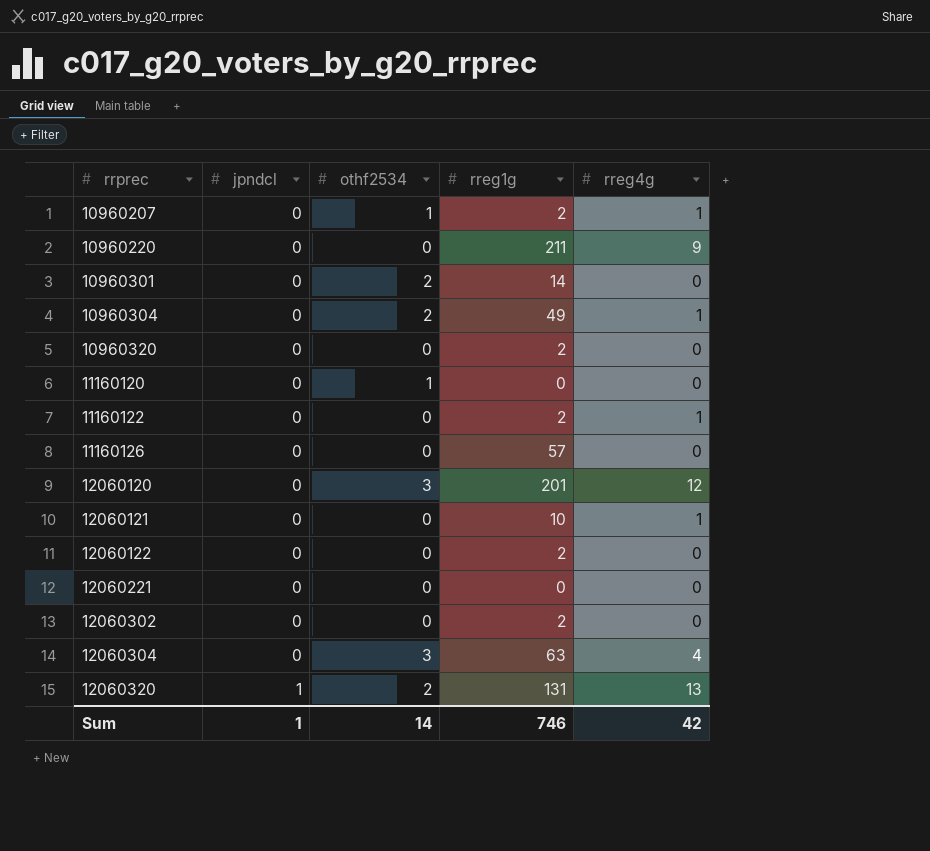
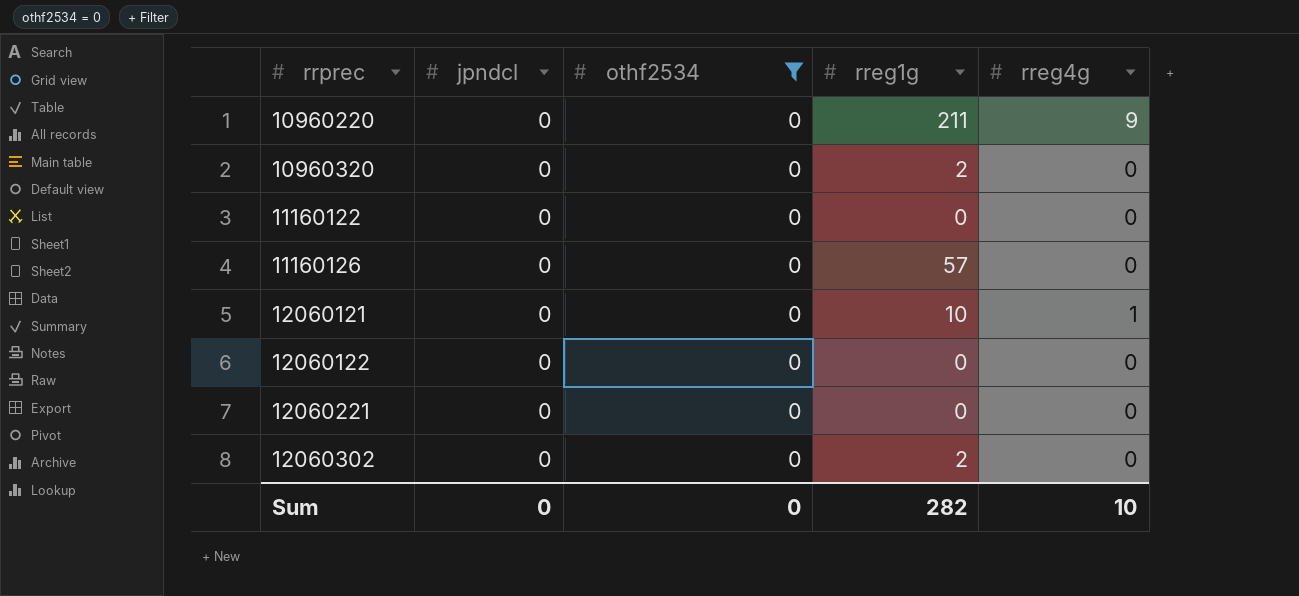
filter: none -> othf2534 = 0
11160122 | rreg1g: 2 -> 0
11160122 | rreg4g: 1 -> 0
12060122 | rreg1g: 2 -> 0
Sum | jpndcl: 1 -> 0
Sum | othf2534: 14 -> 0
Sum | rreg1g: 746 -> 282
Sum | rreg4g: 42 -> 10

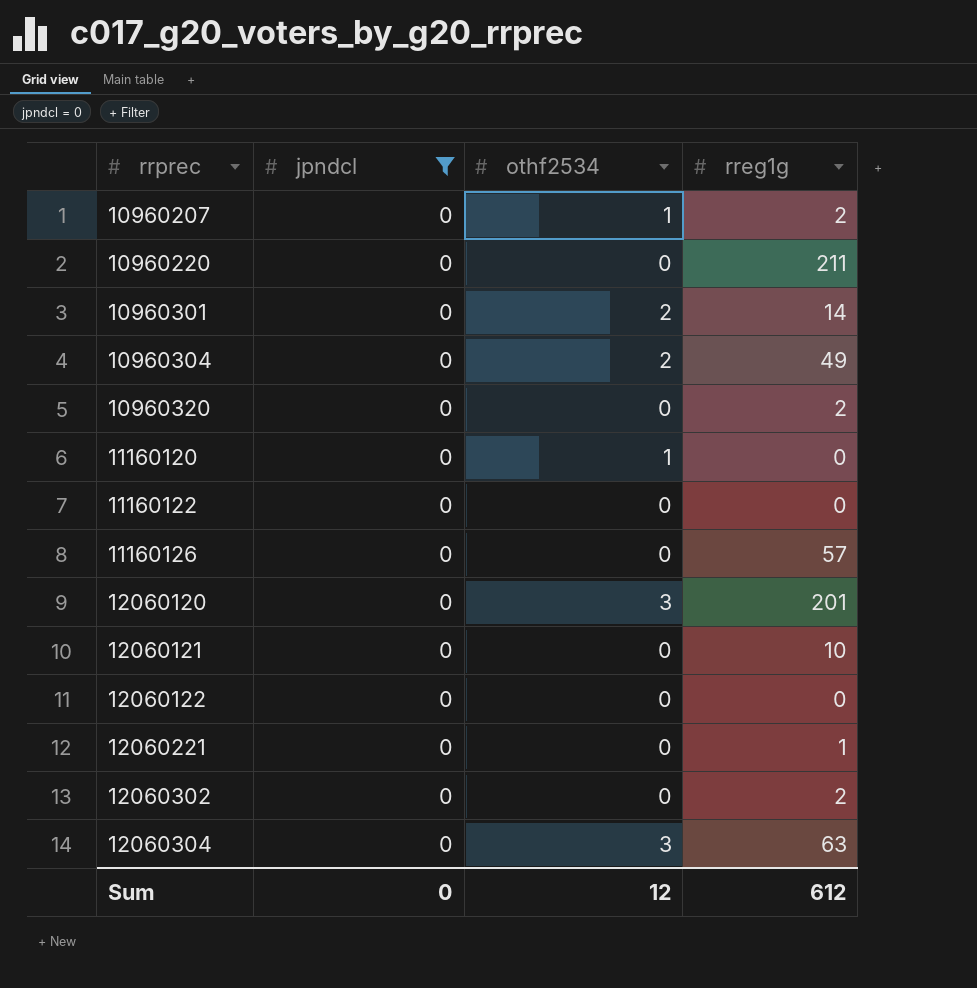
filter: othf2534 = 0 -> jpndcl = 0
column rreg4g | position: 5 -> none
12060221 | rreg1g: 0 -> 1
Sum | othf2534: 0 -> 12
Sum | rreg1g: 282 -> 612

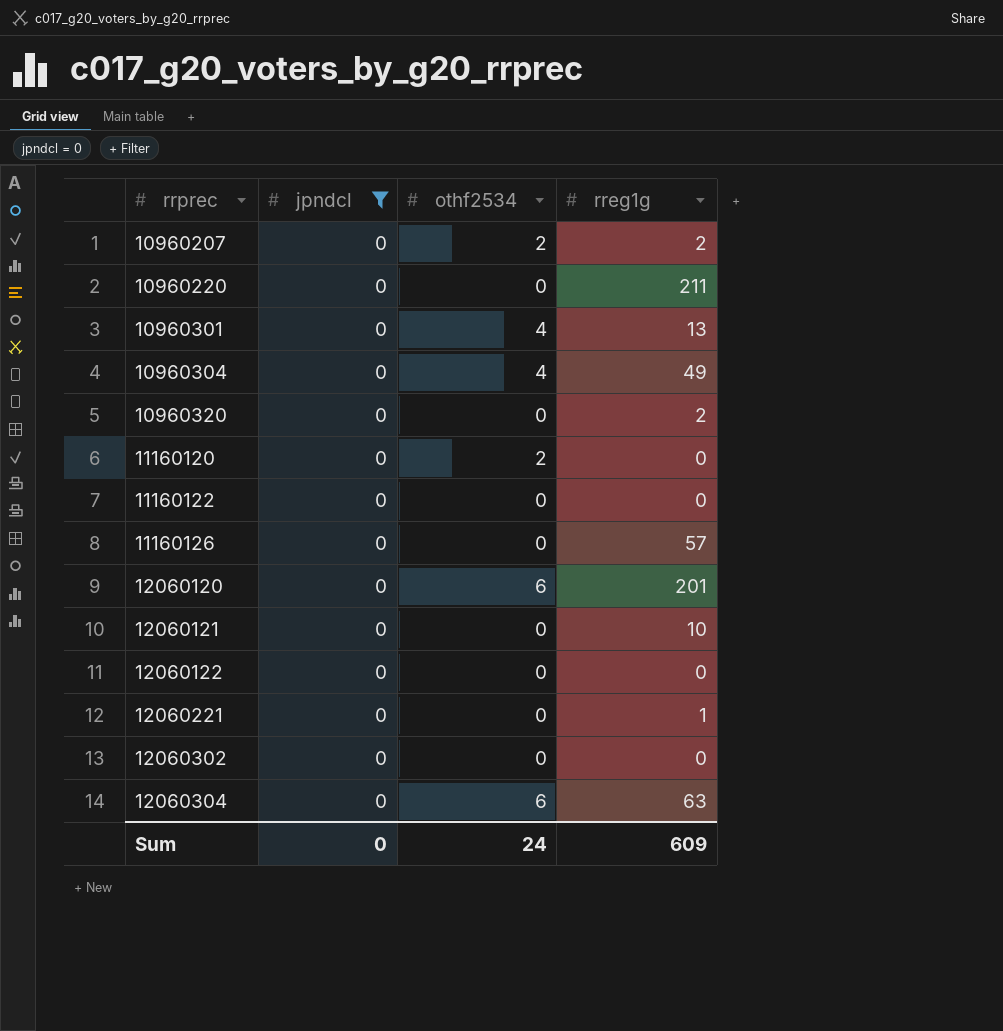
10960207 | othf2534: 1 -> 2
10960301 | othf2534: 2 -> 4
10960301 | rreg1g: 14 -> 13
10960304 | othf2534: 2 -> 4
11160120 | othf2534: 1 -> 2
12060120 | othf2534: 3 -> 6
12060302 | rreg1g: 2 -> 0
12060304 | othf2534: 3 -> 6
Sum | othf2534: 12 -> 24
Sum | rreg1g: 612 -> 609

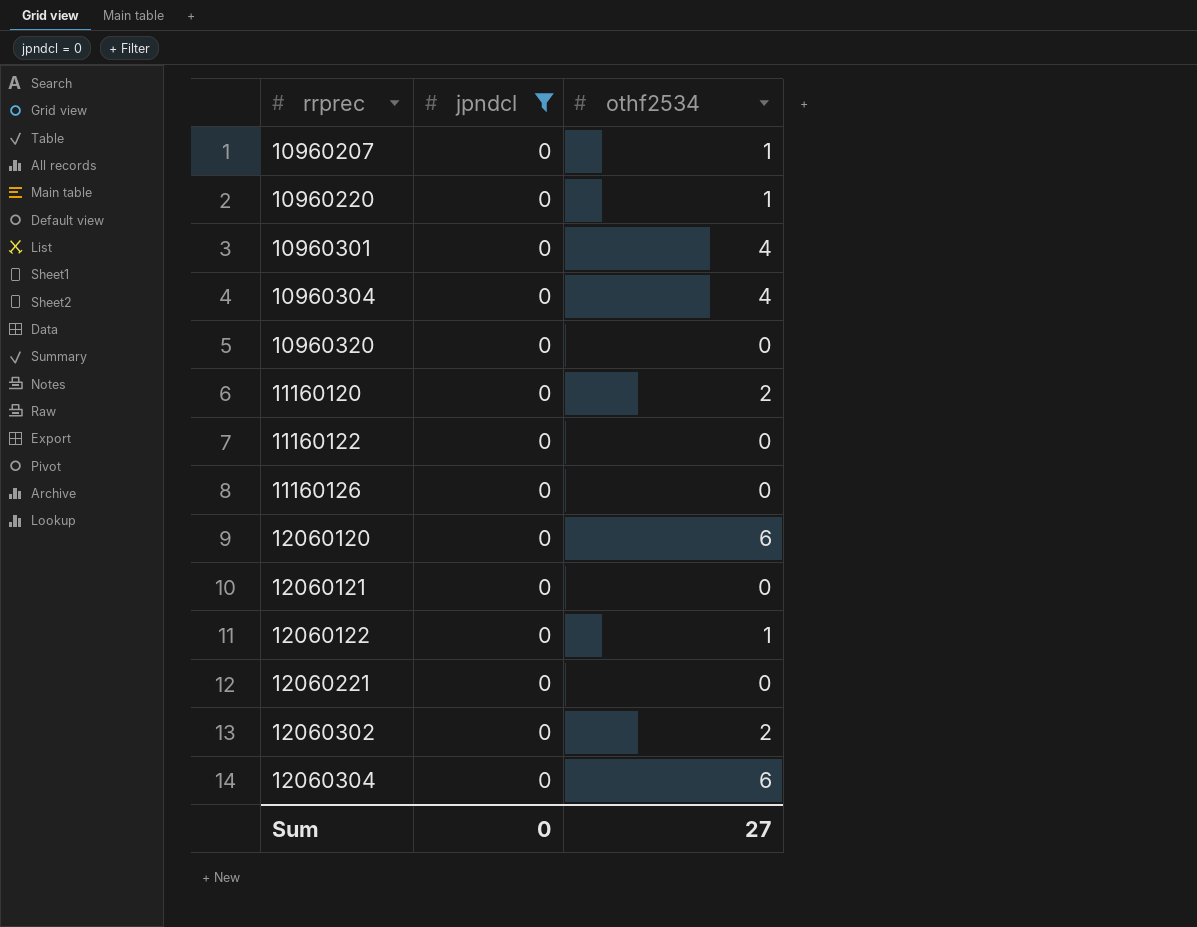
column rreg1g | position: 4 -> none
10960207 | othf2534: 2 -> 1
10960220 | othf2534: 0 -> 1
12060122 | othf2534: 0 -> 1
12060302 | othf2534: 0 -> 2
Sum | othf2534: 24 -> 27

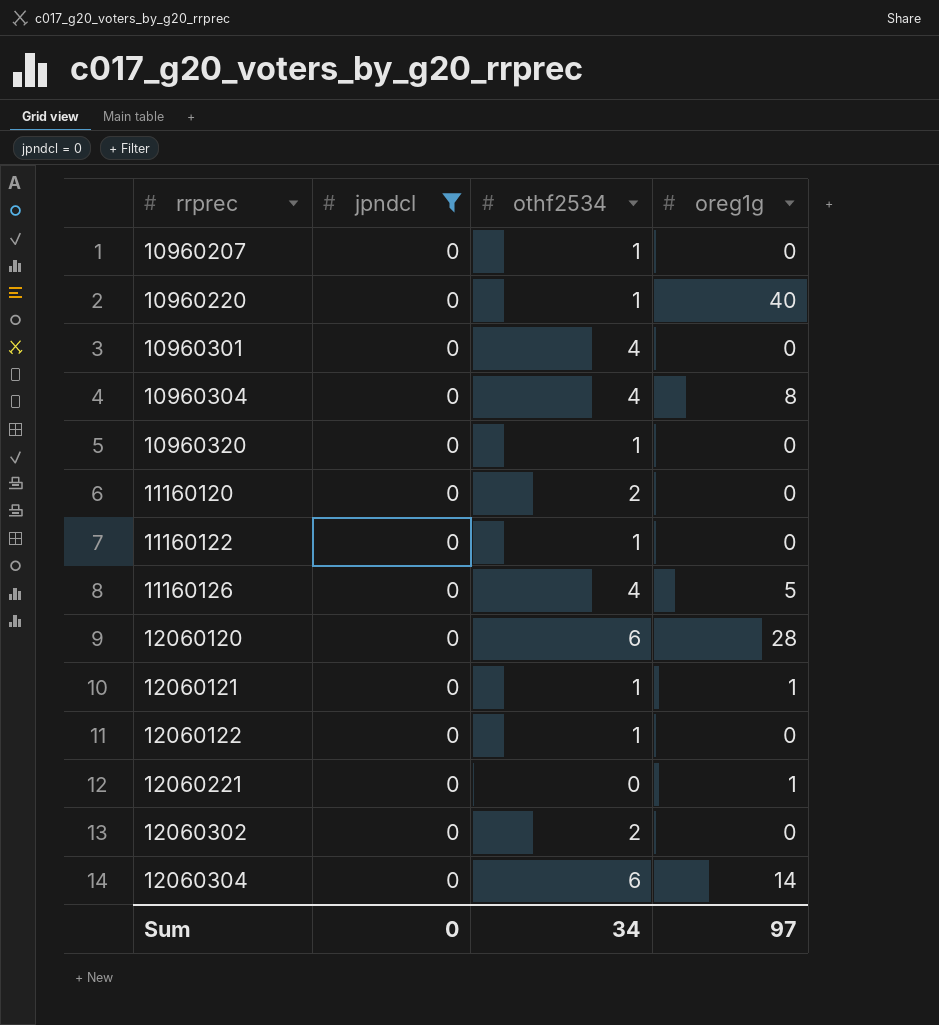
column oreg1g | position: none -> 4
10960320 | othf2534: 0 -> 1
11160122 | othf2534: 0 -> 1
11160126 | othf2534: 0 -> 4
12060121 | othf2534: 0 -> 1
Sum | othf2534: 27 -> 34

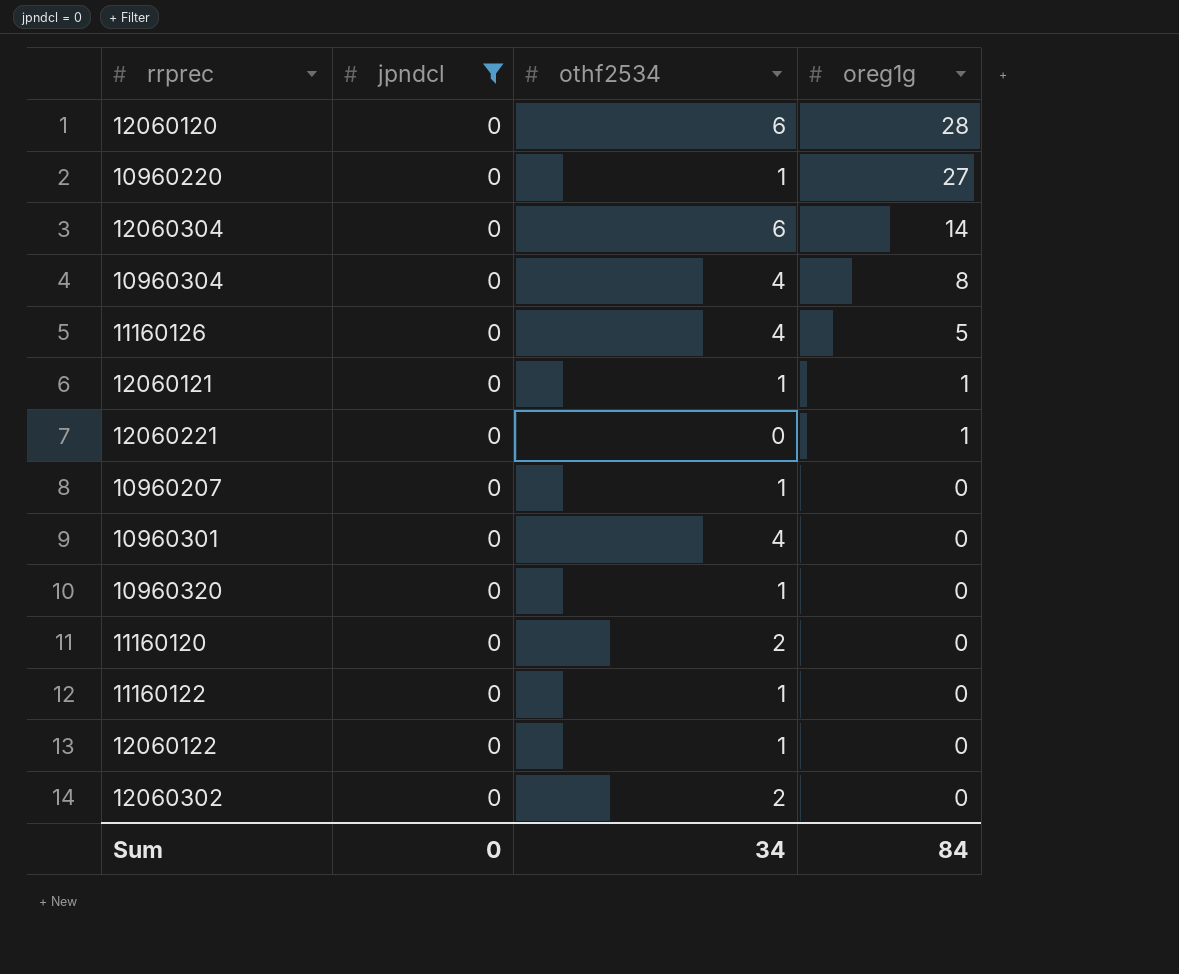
row order: rrprec ascending -> oreg1g descending
10960220 | oreg1g: 40 -> 27
Sum | oreg1g: 97 -> 84

